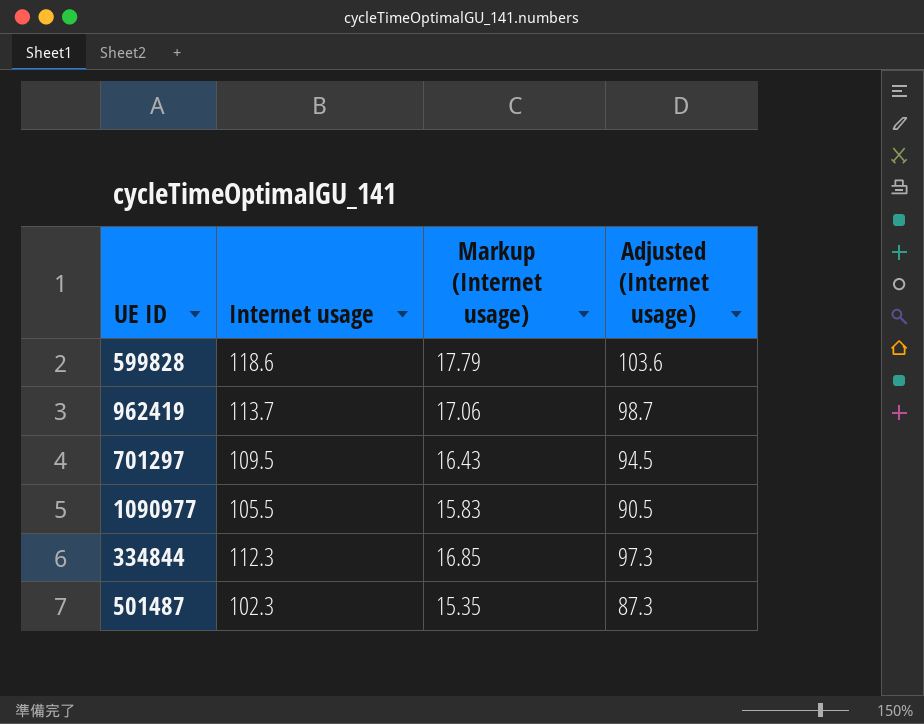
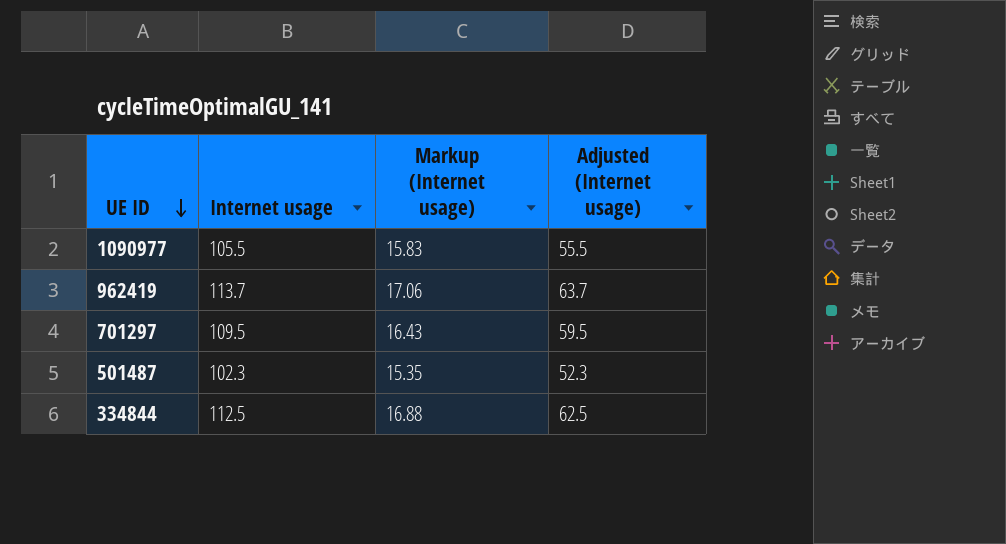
row order: none -> UE ID descending
column Adjusted (Internet usage) | formula: [Internet usage] - 15 -> [Internet usage] - 50
row 599828: 118.6 | 17.79 | 103.6 -> none
334844 | Internet usage: 112.3 -> 112.5
334844 | Markup (Internet usage): 16.85 -> 16.88

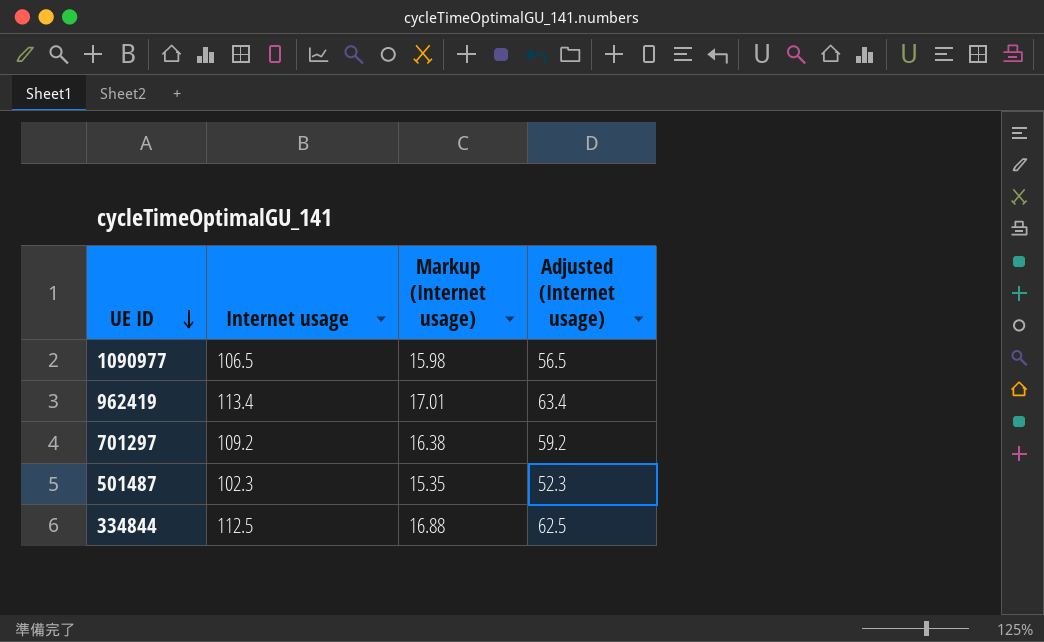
1090977 | Internet usage: 105.5 -> 106.5
1090977 | Markup (Internet usage): 15.83 -> 15.98
1090977 | Adjusted (Internet usage): 55.5 -> 56.5
962419 | Internet usage: 113.7 -> 113.4
962419 | Markup (Internet usage): 17.06 -> 17.01
962419 | Adjusted (Internet usage): 63.7 -> 63.4
701297 | Internet usage: 109.5 -> 109.2
701297 | Markup (Internet usage): 16.43 -> 16.38
701297 | Adjusted (Internet usage): 59.5 -> 59.2

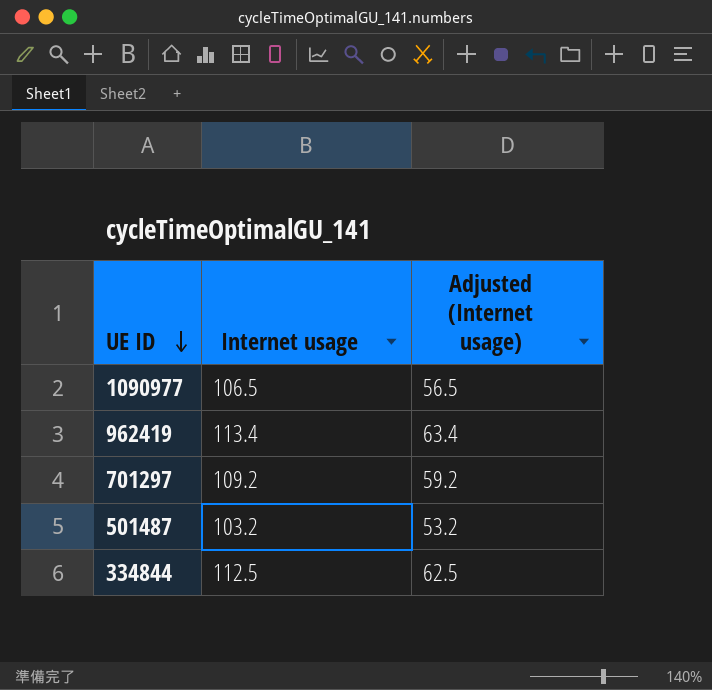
column Markup (Internet usage) | formula: [Internet usage] * 0.15 -> none
501487 | Internet usage: 102.3 -> 103.2
501487 | Adjusted (Internet usage): 52.3 -> 53.2

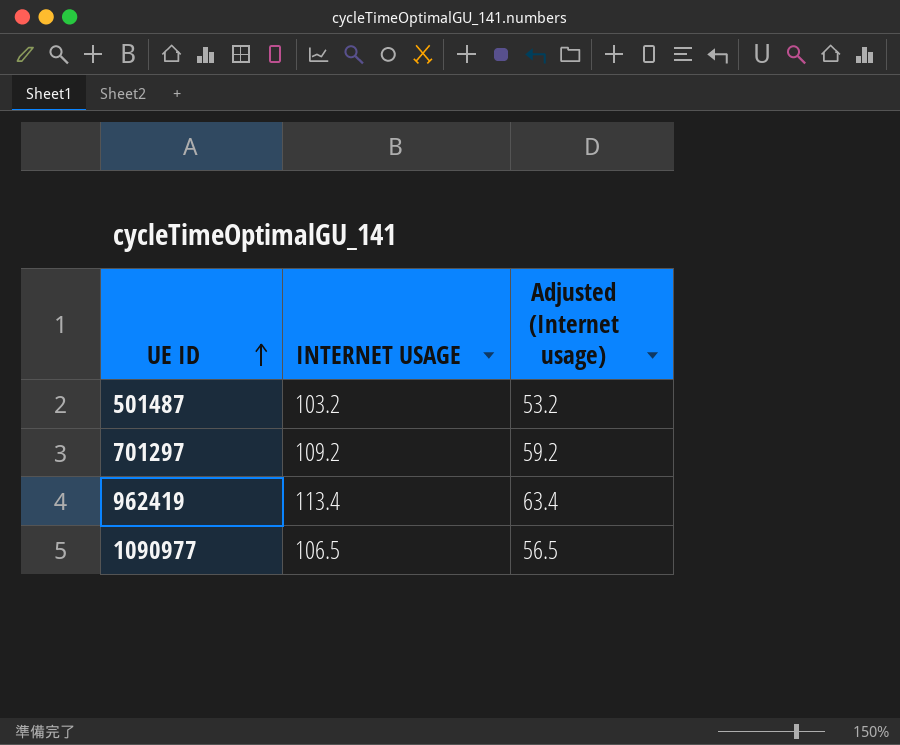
row order: UE ID descending -> UE ID ascending
column name: Internet usage -> INTERNET USAGE
row 334844: 112.5 | 62.5 -> none

